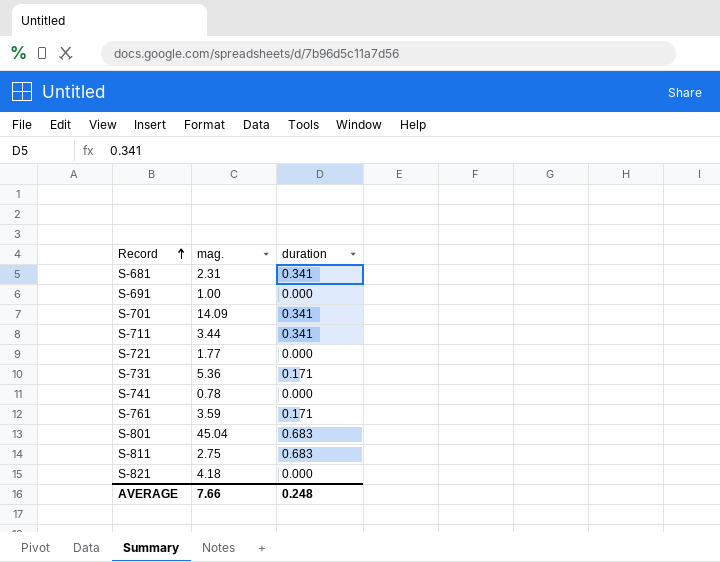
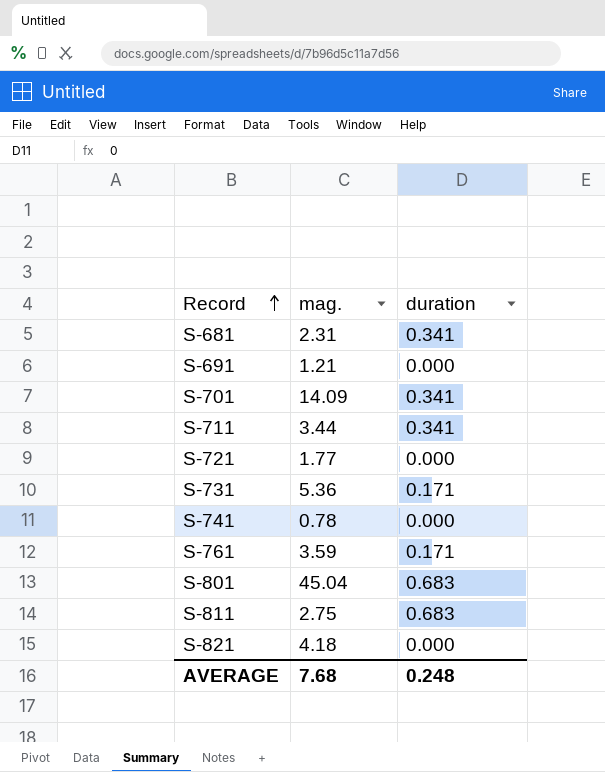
S-691 | mag.: 1.00 -> 1.21
AVERAGE | mag.: 7.66 -> 7.68

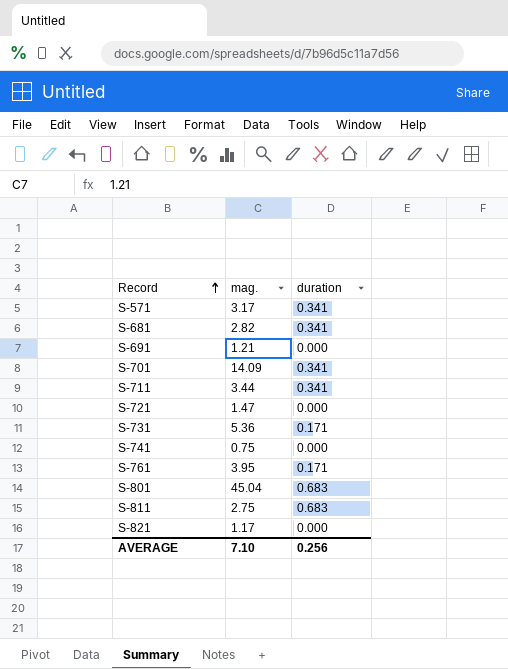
row S-571: none -> 3.17 | 0.341
S-681 | mag.: 2.31 -> 2.82
S-721 | mag.: 1.77 -> 1.47
S-741 | mag.: 0.78 -> 0.75
S-761 | mag.: 3.59 -> 3.95
S-821 | mag.: 4.18 -> 1.17
AVERAGE | mag.: 7.68 -> 7.10
AVERAGE | duration: 0.248 -> 0.256

